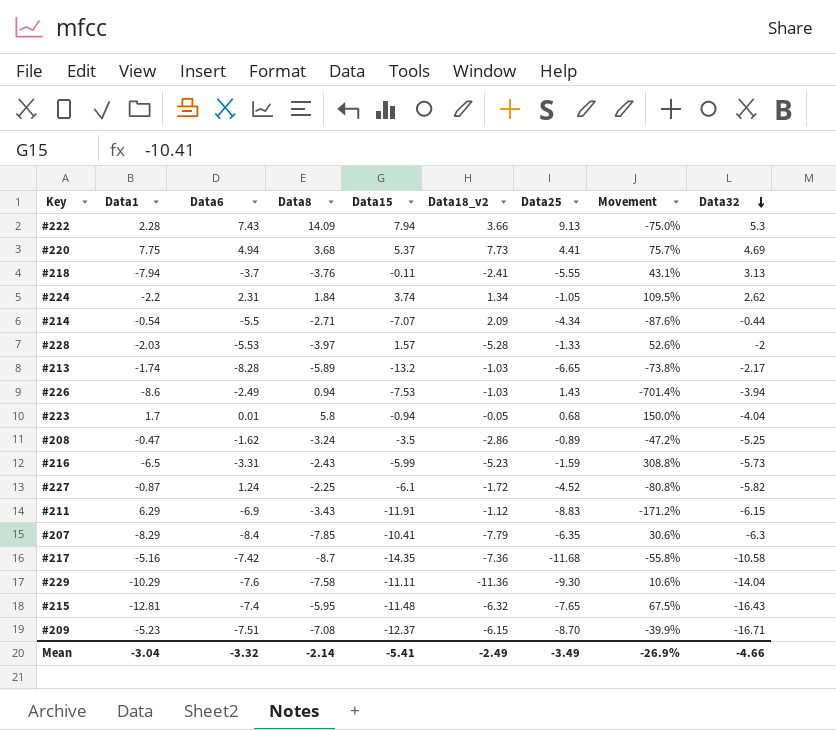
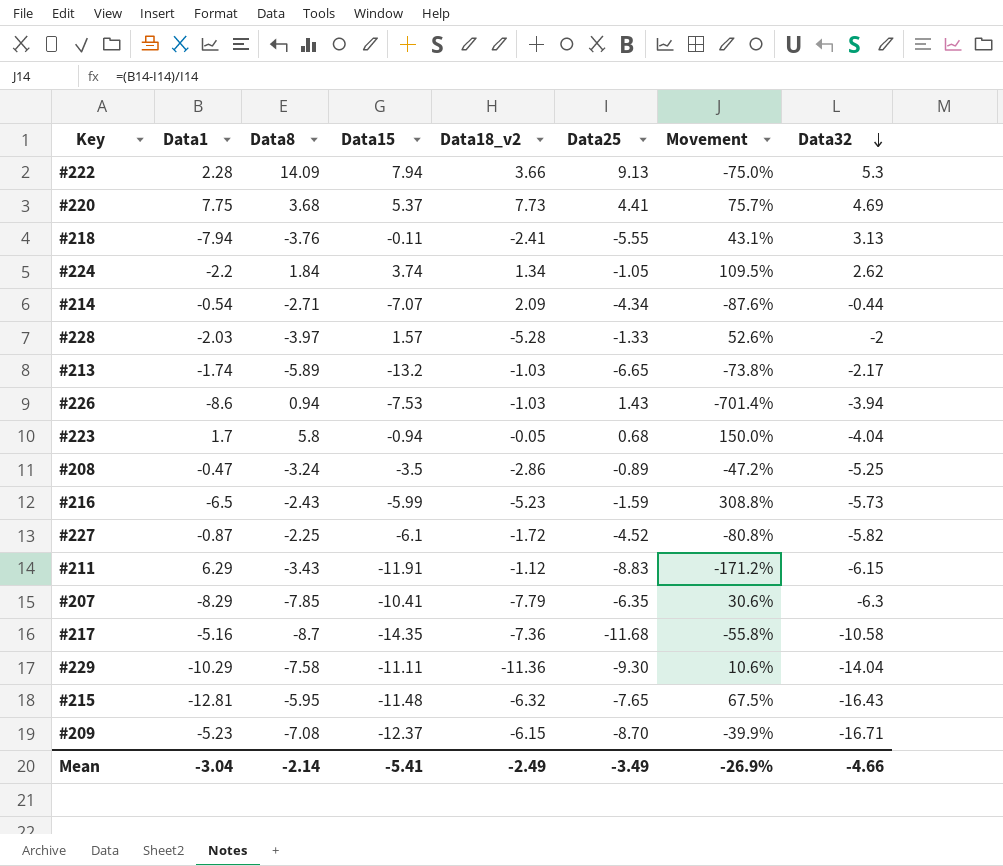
column Data6 | position: 3 -> none

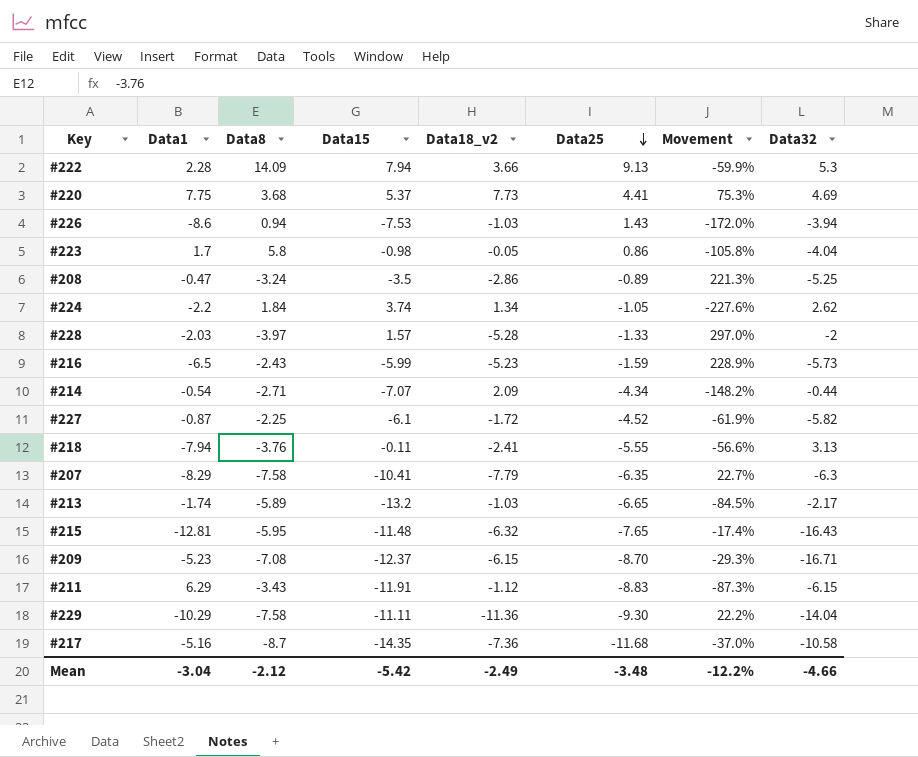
row order: Data32 descending -> Data25 descending
column Movement | formula: ([Data1] - [Data25]) / [Data25] -> ([Data18_v2] - [Data25]) / [Data25]
#223 | Data15: -0.94 -> -0.98
#223 | Data25: 0.68 -> 0.86
#207 | Data8: -7.85 -> -7.58
Mean | Data8: -2.14 -> -2.12
Mean | Data15: -5.41 -> -5.42
Mean | Data25: -3.49 -> -3.48
Mean | Movement: -26.9% -> -12.2%

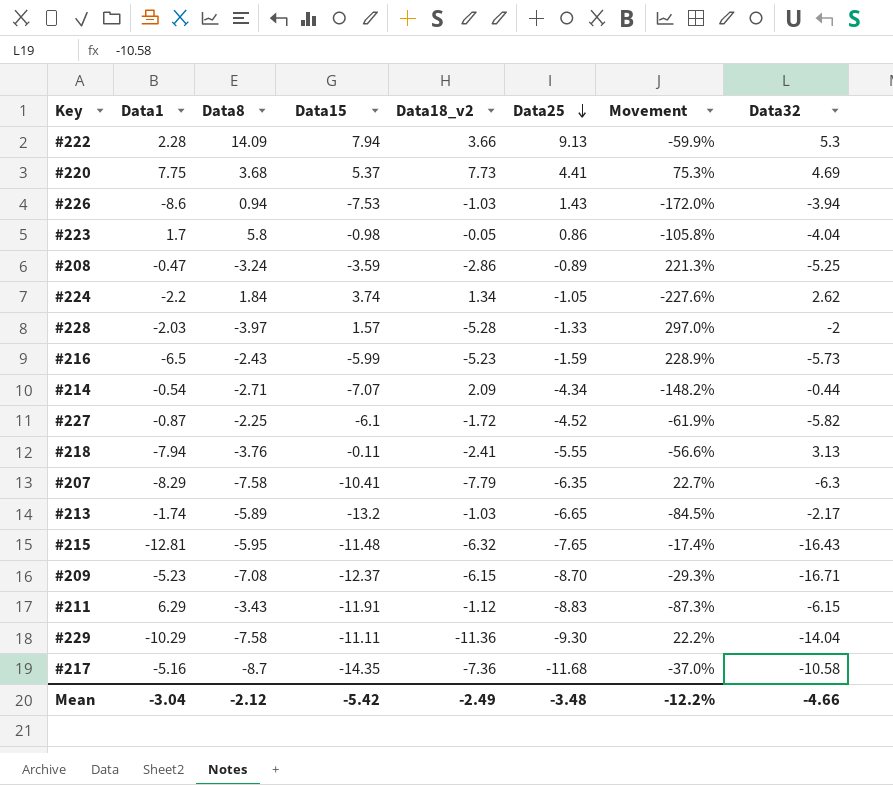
#208 | Data15: -3.5 -> -3.59

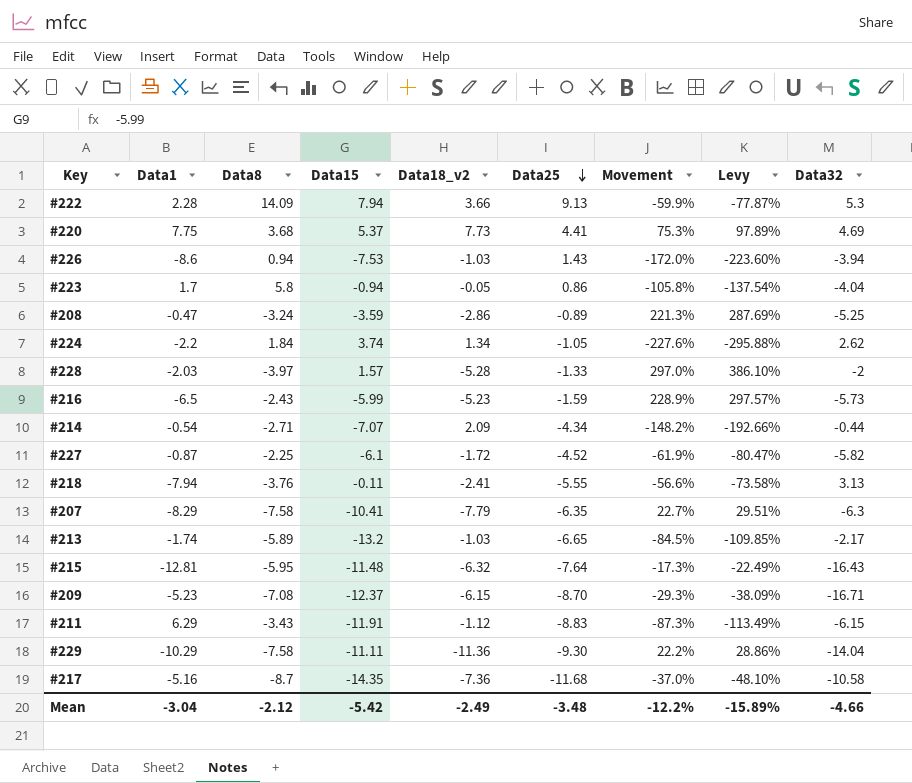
column Levy | formula: none -> [Movement] * 1.3
#223 | Data15: -0.98 -> -0.94
#215 | Data25: -7.65 -> -7.64
#215 | Movement: -17.4% -> -17.3%

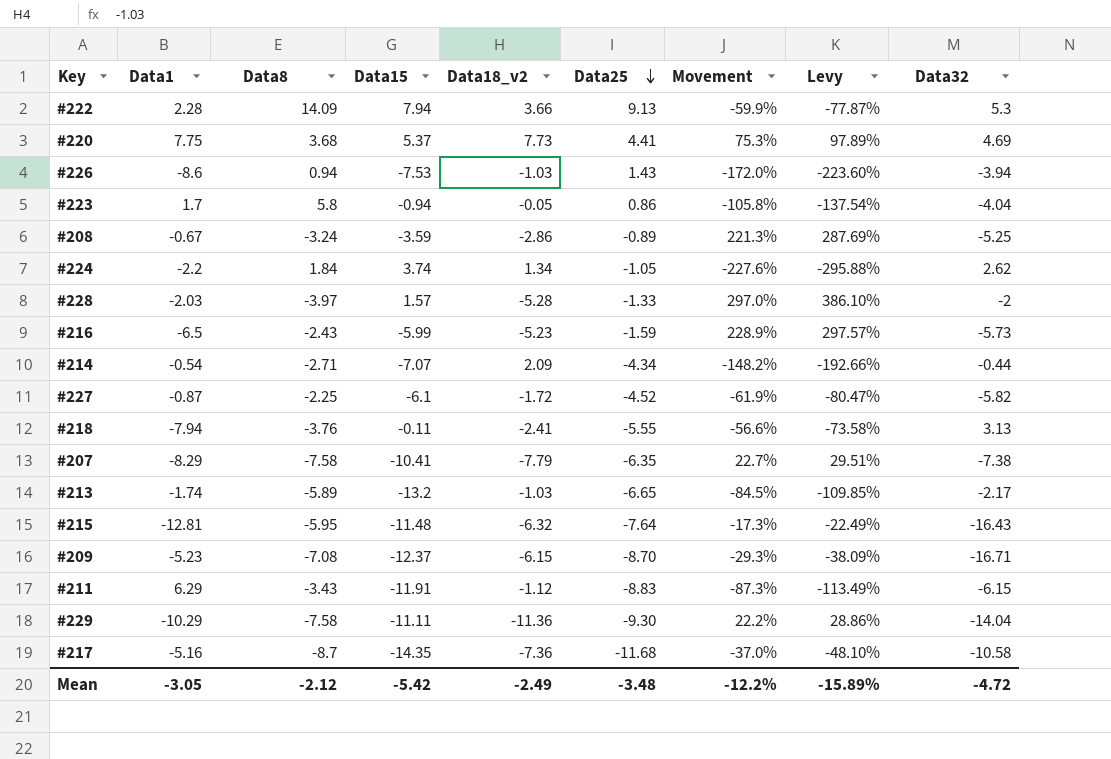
#208 | Data1: -0.47 -> -0.67
#207 | Data32: -6.3 -> -7.38
Mean | Data1: -3.04 -> -3.05
Mean | Data32: -4.66 -> -4.72

